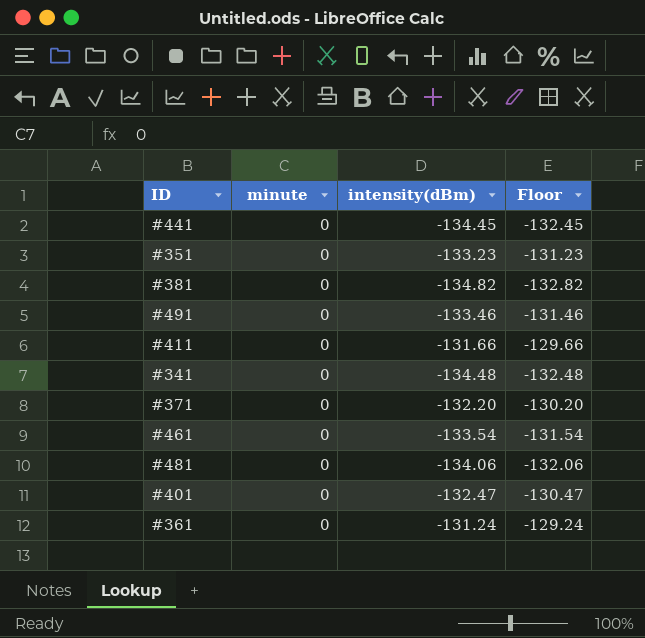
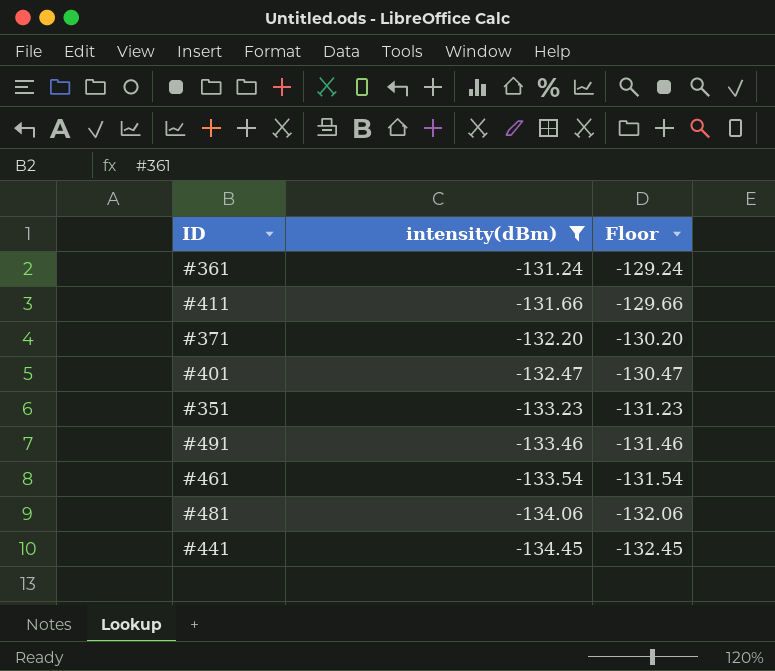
filter: none -> intensity(dBm) >= -134.45
row order: none -> intensity(dBm) descending
column minute | position: 2 -> none

